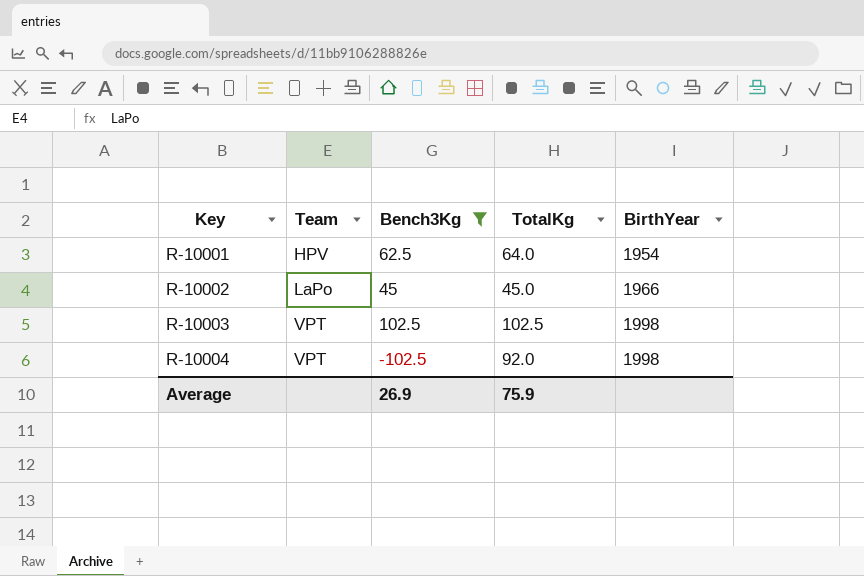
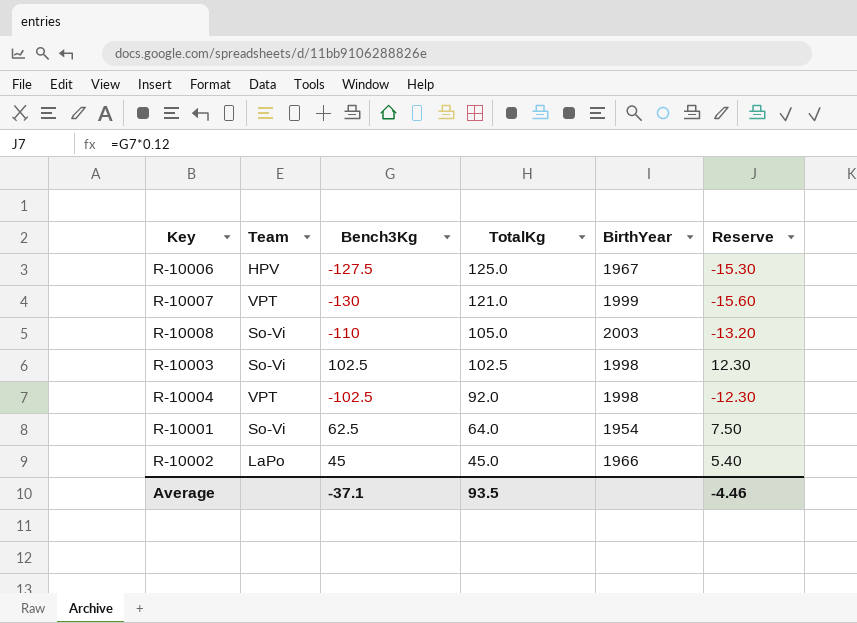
filter: Bench3Kg >= -102.5 -> none
row order: Key ascending -> TotalKg descending
column Reserve | formula: none -> [Bench3Kg] * 0.12
R-10003 | Team: VPT -> So-Vi
R-10001 | Team: HPV -> So-Vi
Average | Bench3Kg: 26.9 -> -37.1
Average | TotalKg: 75.9 -> 93.5

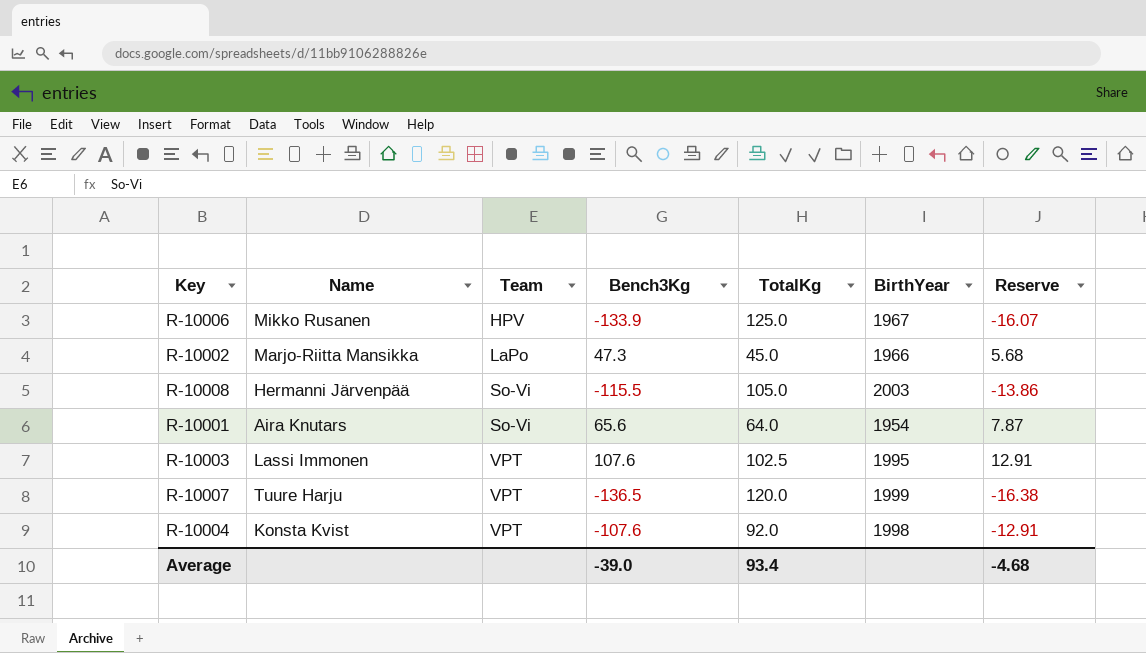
row order: TotalKg descending -> Team ascending
column Name | position: none -> 2
R-10006 | Bench3Kg: -127.5 -> -133.9
R-10006 | Reserve: -15.30 -> -16.07
R-10002 | Bench3Kg: 45 -> 47.3
R-10002 | Reserve: 5.40 -> 5.68
R-10008 | Bench3Kg: -110 -> -115.5
R-10008 | Reserve: -13.20 -> -13.86
R-10001 | Bench3Kg: 62.5 -> 65.6
R-10001 | Reserve: 7.50 -> 7.87
R-10003 | Team: So-Vi -> VPT
R-10003 | Bench3Kg: 102.5 -> 107.6
R-10003 | BirthYear: 1998 -> 1995
R-10003 | Reserve: 12.30 -> 12.91
R-10007 | Bench3Kg: -130 -> -136.5
R-10007 | TotalKg: 121.0 -> 120.0
R-10007 | Reserve: -15.60 -> -16.38
R-10004 | Bench3Kg: -102.5 -> -107.6
R-10004 | Reserve: -12.30 -> -12.91
Average | Bench3Kg: -37.1 -> -39.0
Average | TotalKg: 93.5 -> 93.4
Average | Reserve: -4.46 -> -4.68

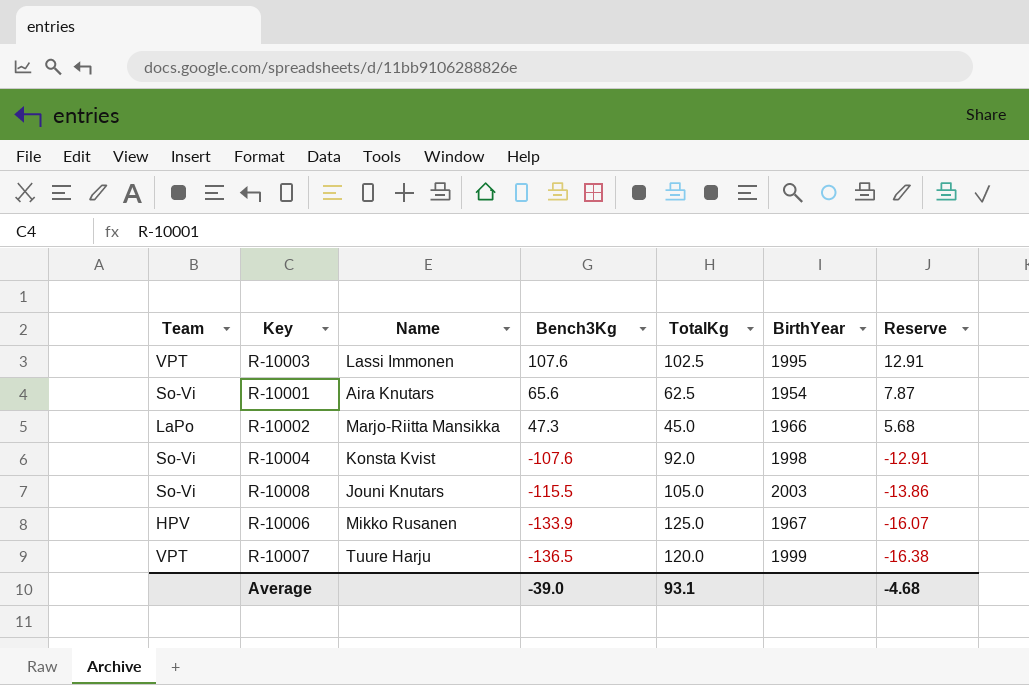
row order: Team ascending -> Bench3Kg descending
column Team | position: 3 -> 1
R-10001 | TotalKg: 64.0 -> 62.5
R-10004 | Team: VPT -> So-Vi
R-10008 | Name: Hermanni Järvenpää -> Jouni Knutars
Average | TotalKg: 93.4 -> 93.1

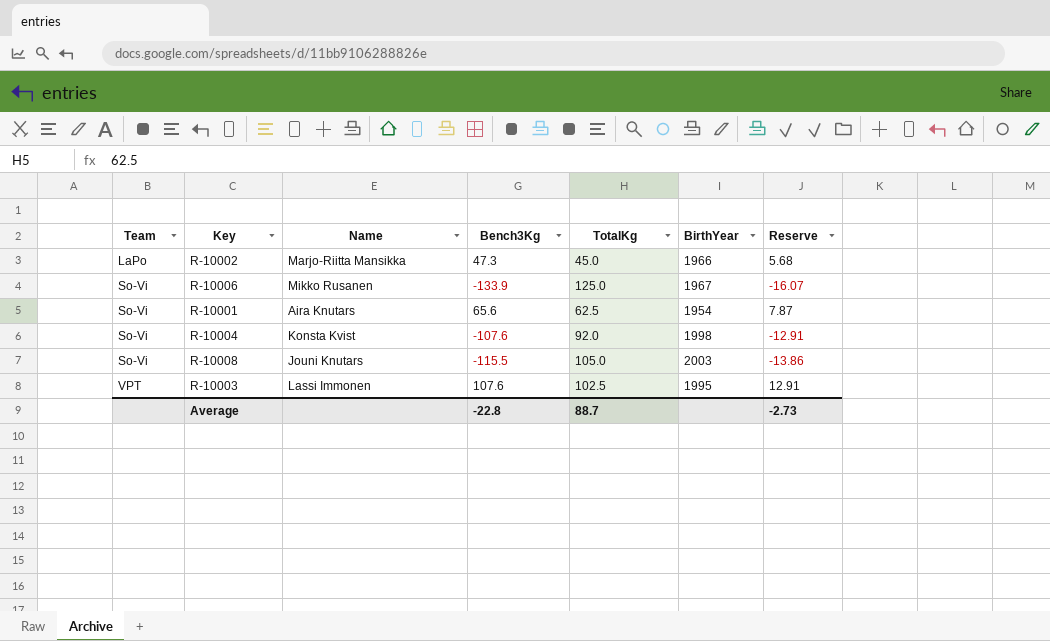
row order: Bench3Kg descending -> Team ascending
row R-10007: VPT | Tuure Harju | -136.5 | 120.0 | 1999 | -16.38 -> none
R-10006 | Team: HPV -> So-Vi
Average | Bench3Kg: -39.0 -> -22.8
Average | TotalKg: 93.1 -> 88.7
Average | Reserve: -4.68 -> -2.73

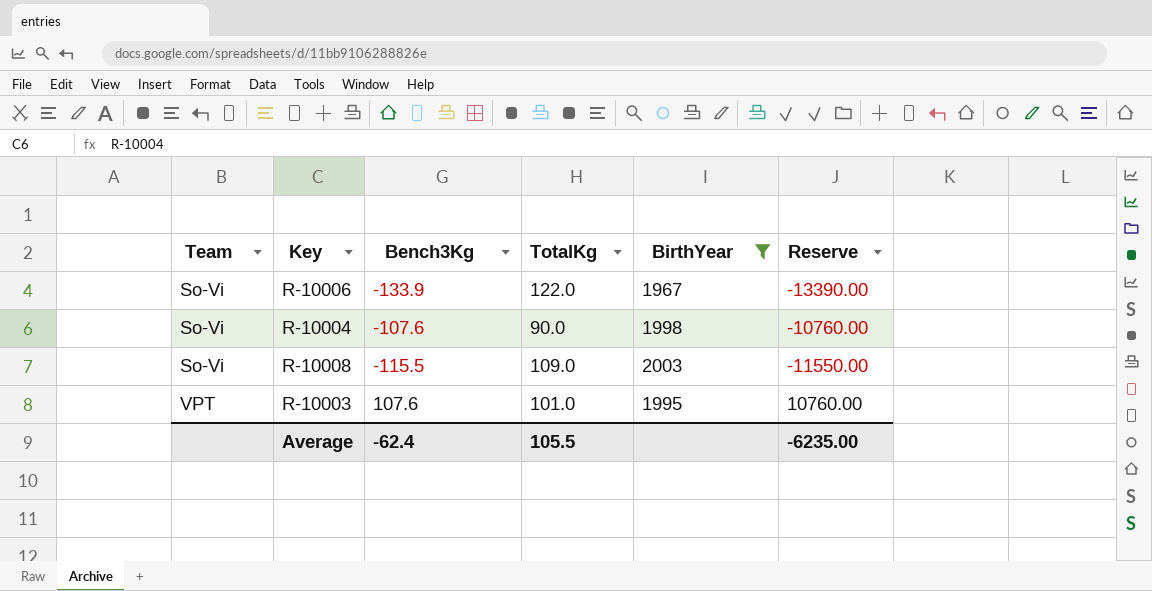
filter: none -> BirthYear >= 1967
column Name | position: 3 -> none
column Reserve | formula: [Bench3Kg] * 0.12 -> [Bench3Kg] * 100
R-10006 | TotalKg: 125.0 -> 122.0
R-10004 | TotalKg: 92.0 -> 90.0
R-10008 | TotalKg: 105.0 -> 109.0
R-10003 | TotalKg: 102.5 -> 101.0
Average | Bench3Kg: -22.8 -> -62.4
Average | TotalKg: 88.7 -> 105.5
Average | Reserve: -2.73 -> -6235.00

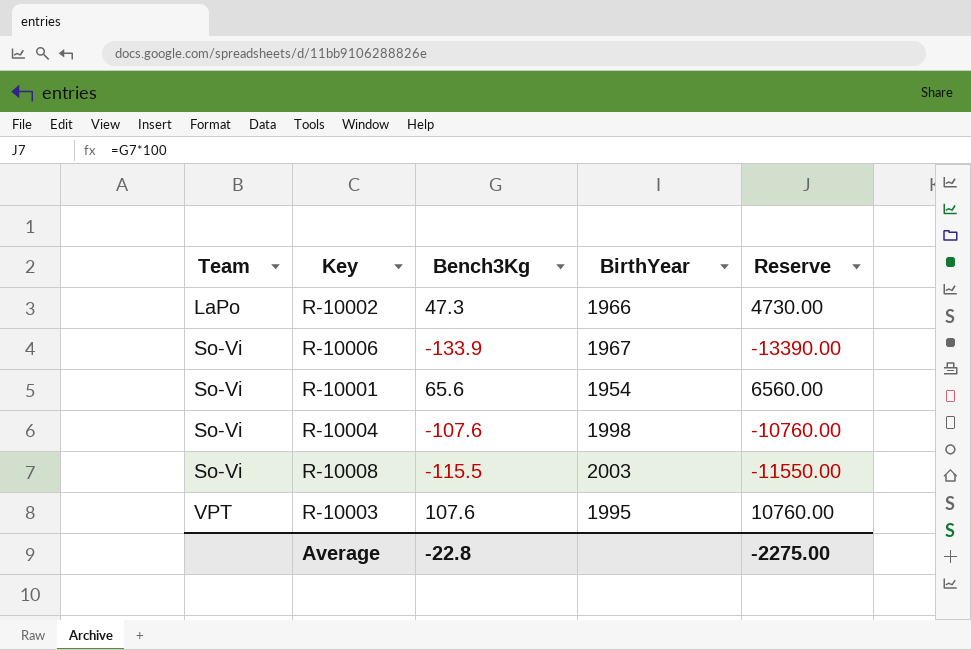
filter: BirthYear >= 1967 -> none
column TotalKg | position: 4 -> none
Average | Bench3Kg: -62.4 -> -22.8
Average | Reserve: -6235.00 -> -2275.00

